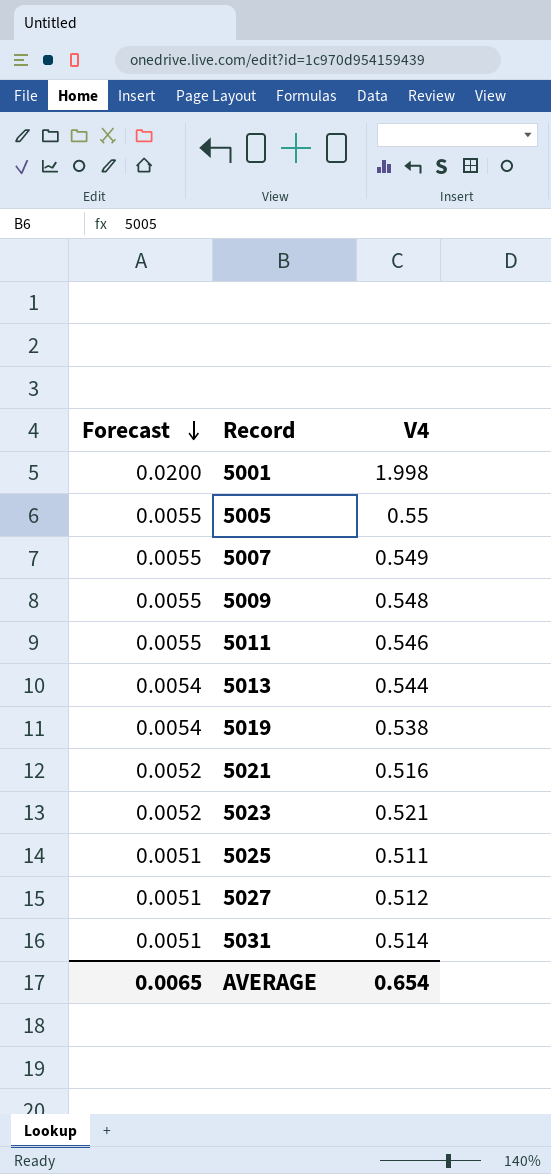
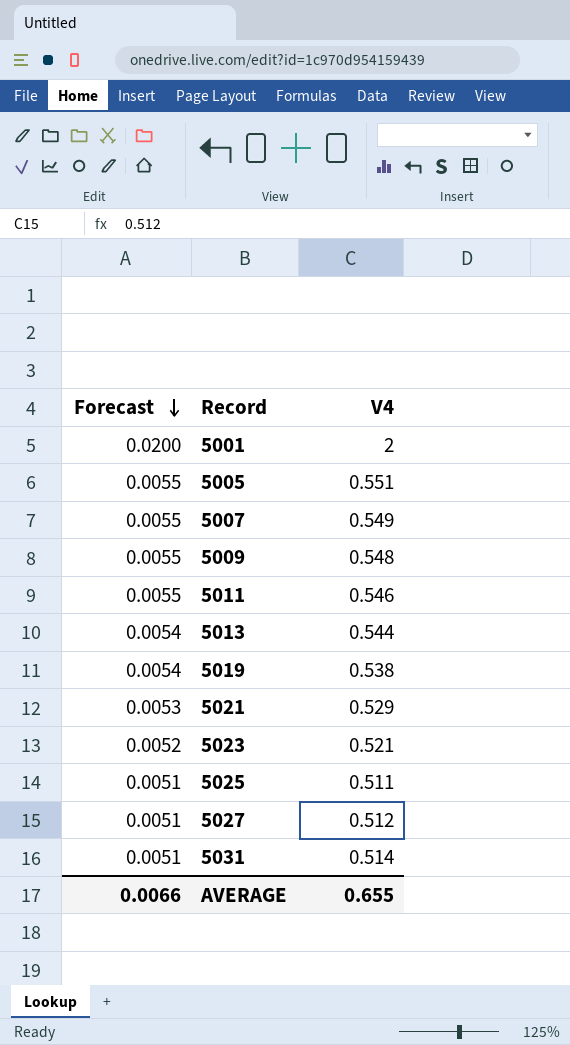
5001 | V4: 1.998 -> 2
5005 | V4: 0.55 -> 0.551
5021 | Forecast: 0.0052 -> 0.0053
5021 | V4: 0.516 -> 0.529
AVERAGE | Forecast: 0.0065 -> 0.0066
AVERAGE | V4: 0.654 -> 0.655

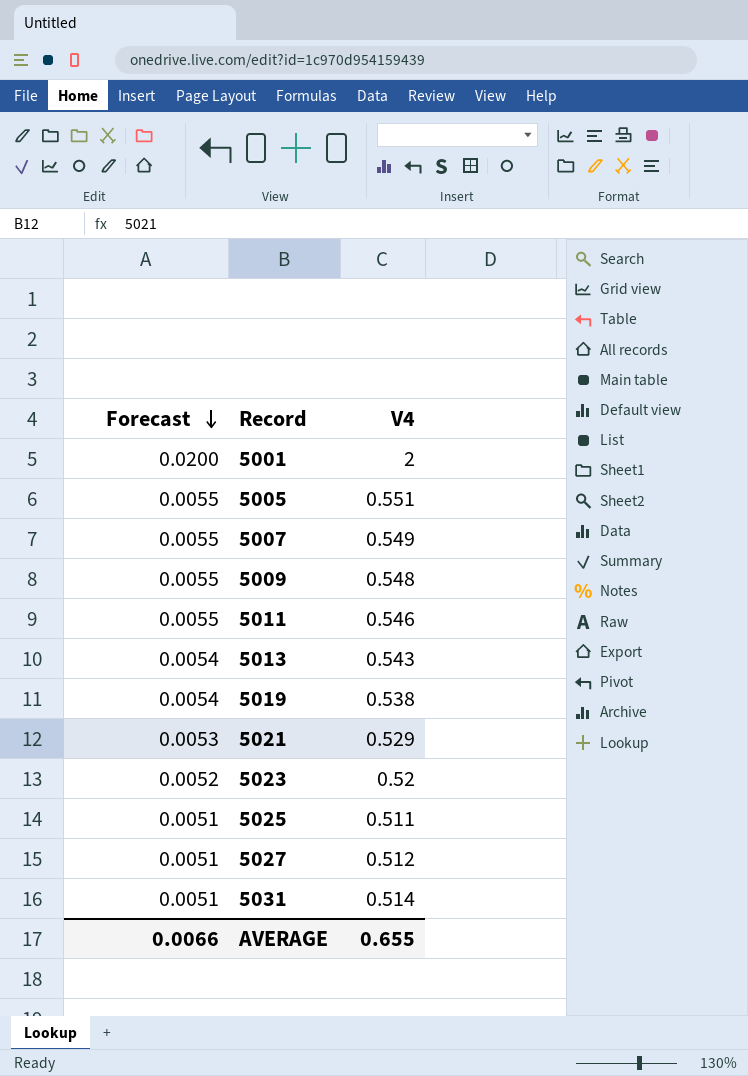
5013 | V4: 0.544 -> 0.543
5023 | V4: 0.521 -> 0.52

